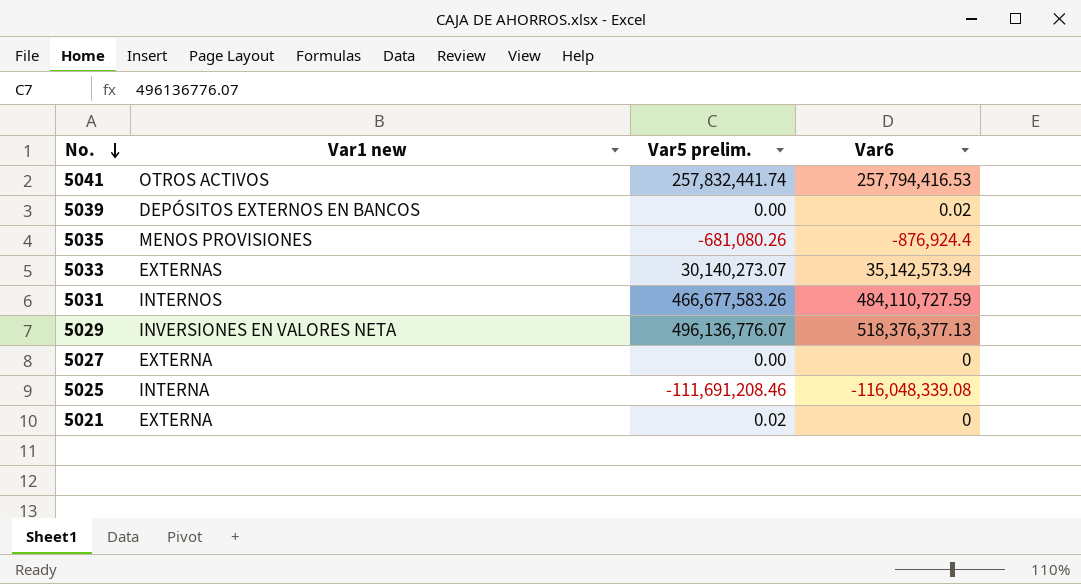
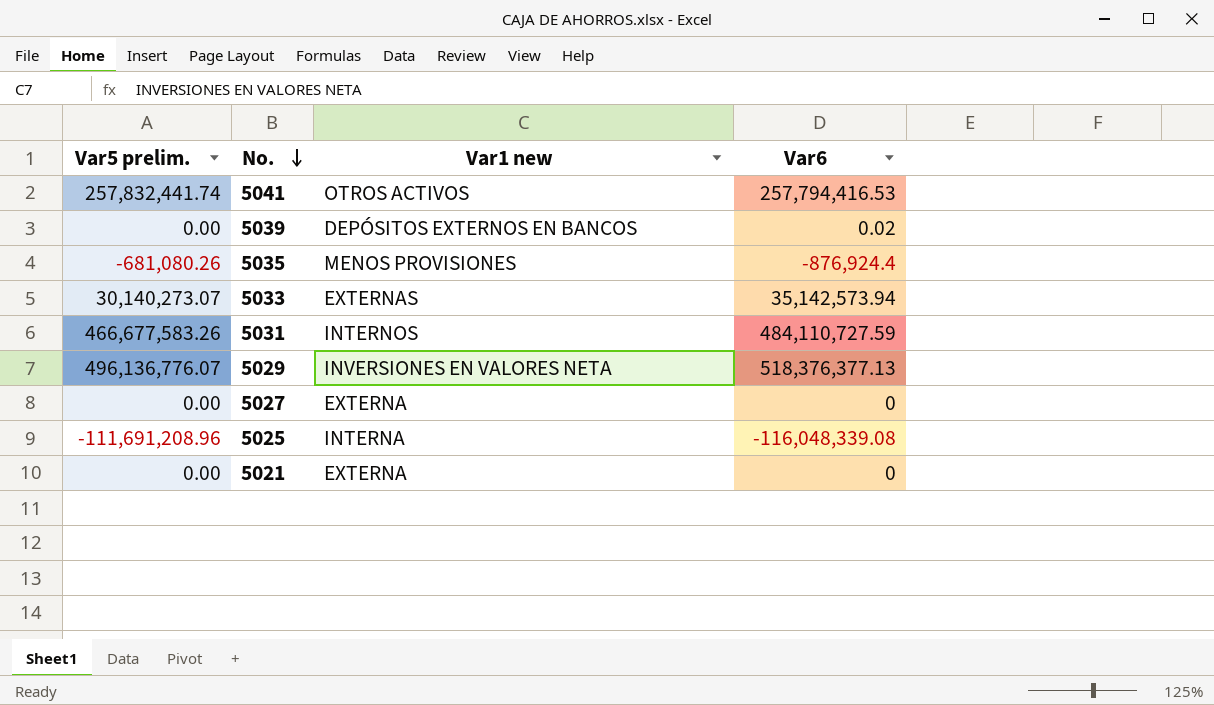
column Var5 prelim. | position: 3 -> 1
5025 | Var5 prelim.: -111,691,208.46 -> -111,691,208.96
5021 | Var5 prelim.: 0.02 -> 0.00

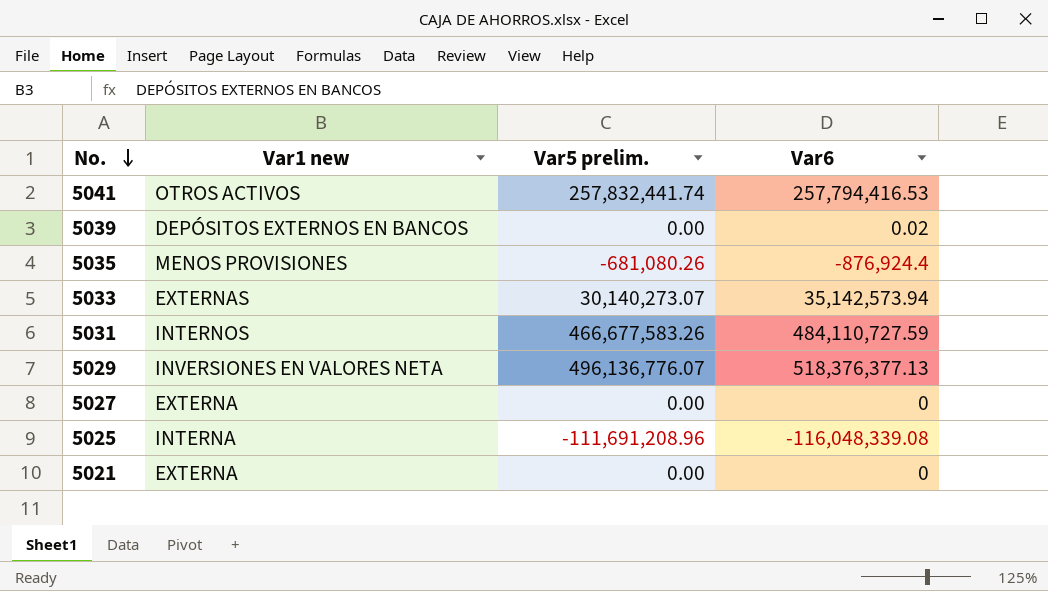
column Var5 prelim. | position: 1 -> 3

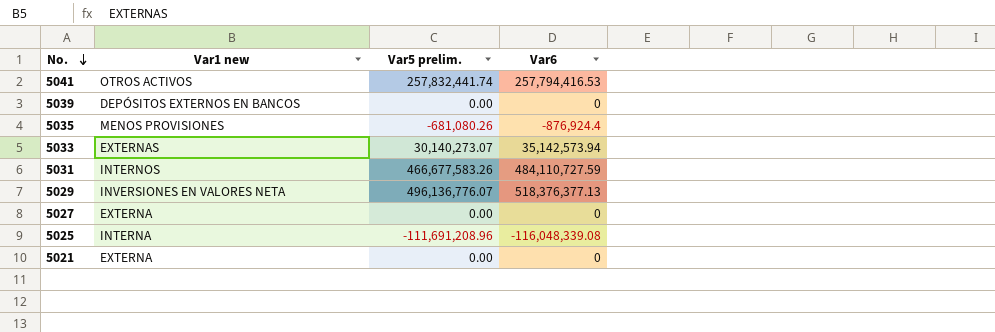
5039 | Var6: 0.02 -> 0

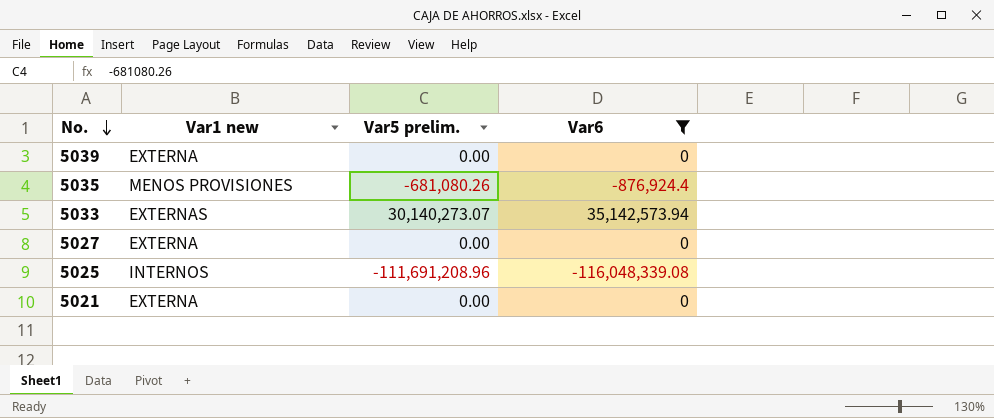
filter: none -> Var6 <= 35,142,573.94
5039 | Var1 new: DEPÓSITOS EXTERNOS EN BANCOS -> EXTERNA
5025 | Var1 new: INTERNA -> INTERNOS

